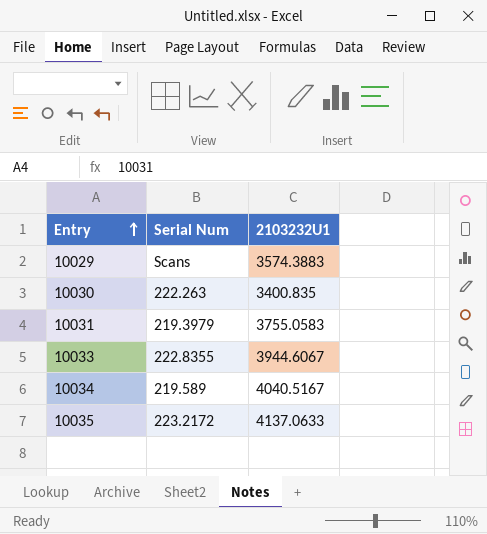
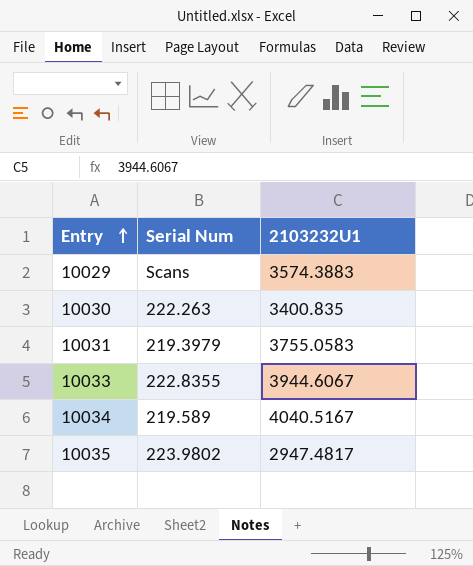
10035 | Serial Num: 223.2172 -> 223.9802
10035 | 2103232U1: 4137.0633 -> 2947.4817

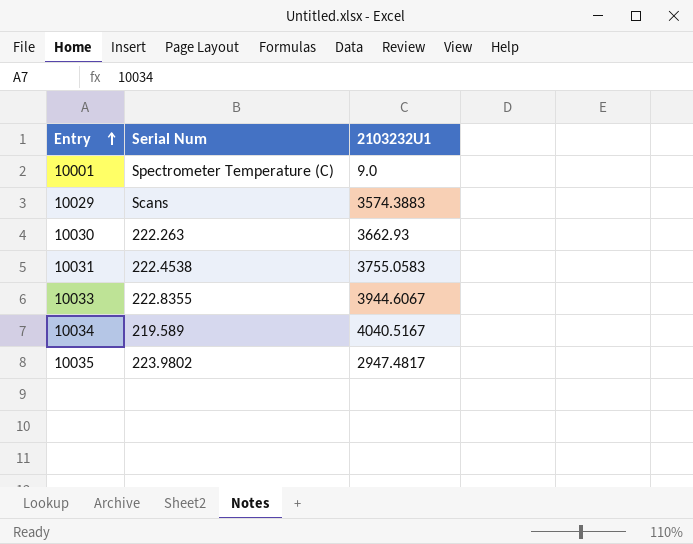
row 10001: none -> Spectrometer Temperature (C) | 9.0
10030 | 2103232U1: 3400.835 -> 3662.93
10031 | Serial Num: 219.3979 -> 222.4538

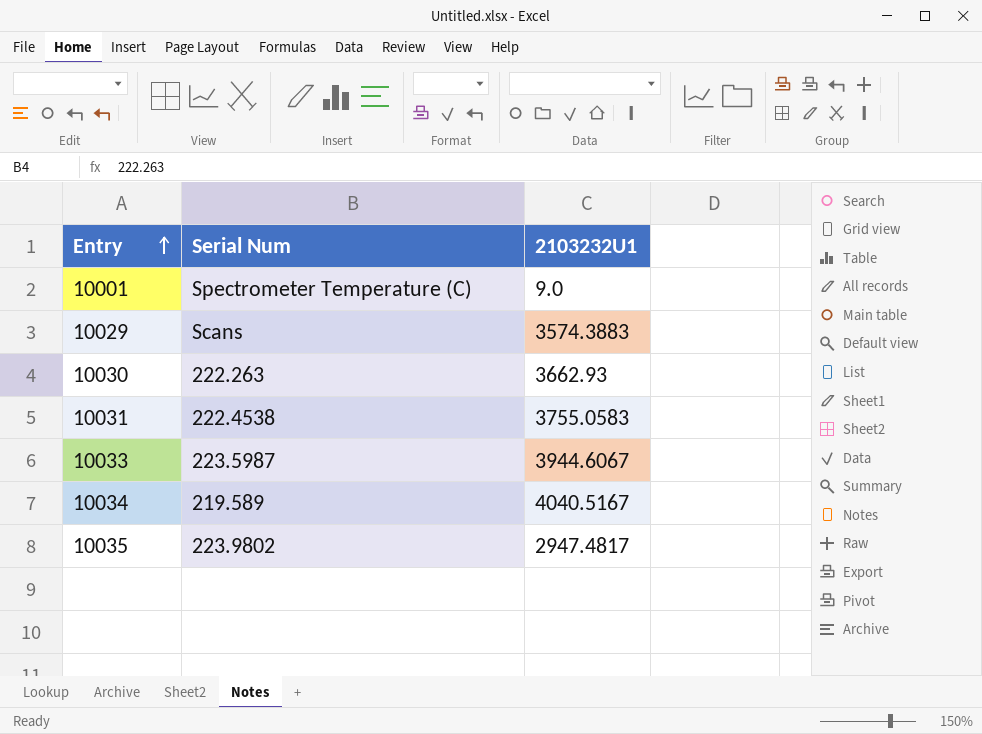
10033 | Serial Num: 222.8355 -> 223.5987

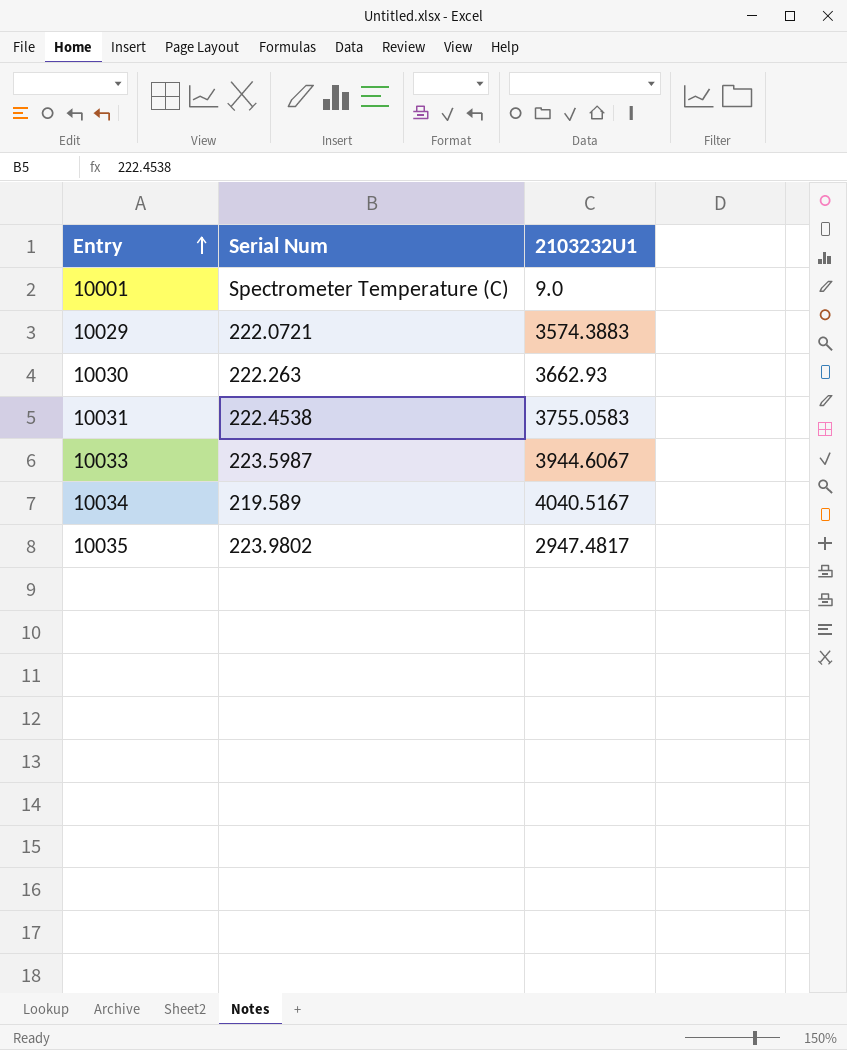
10029 | Serial Num: Scans -> 222.0721

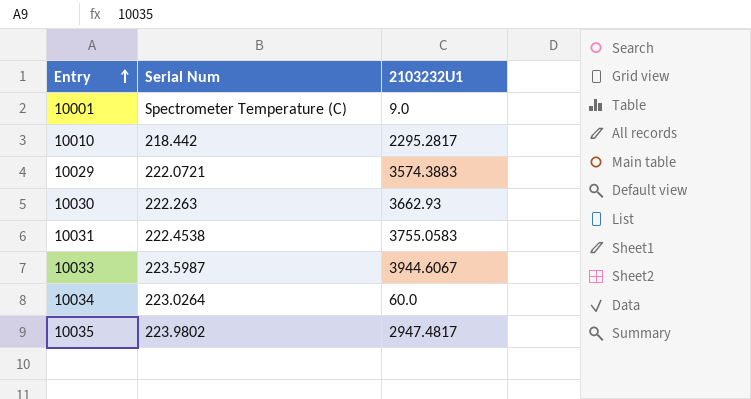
row 10010: none -> 218.442 | 2295.2817
10034 | Serial Num: 219.589 -> 223.0264
10034 | 2103232U1: 4040.5167 -> 60.0

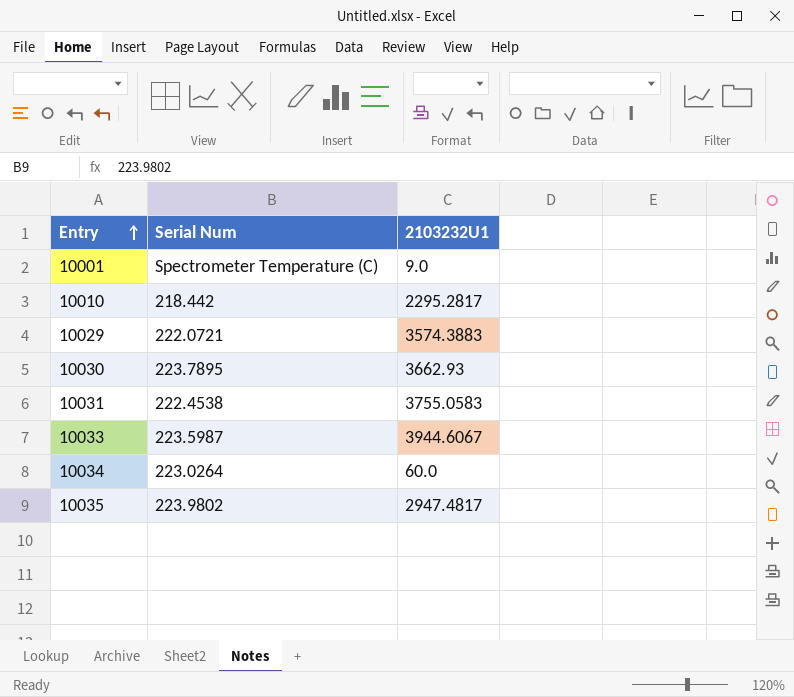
10030 | Serial Num: 222.263 -> 223.7895

